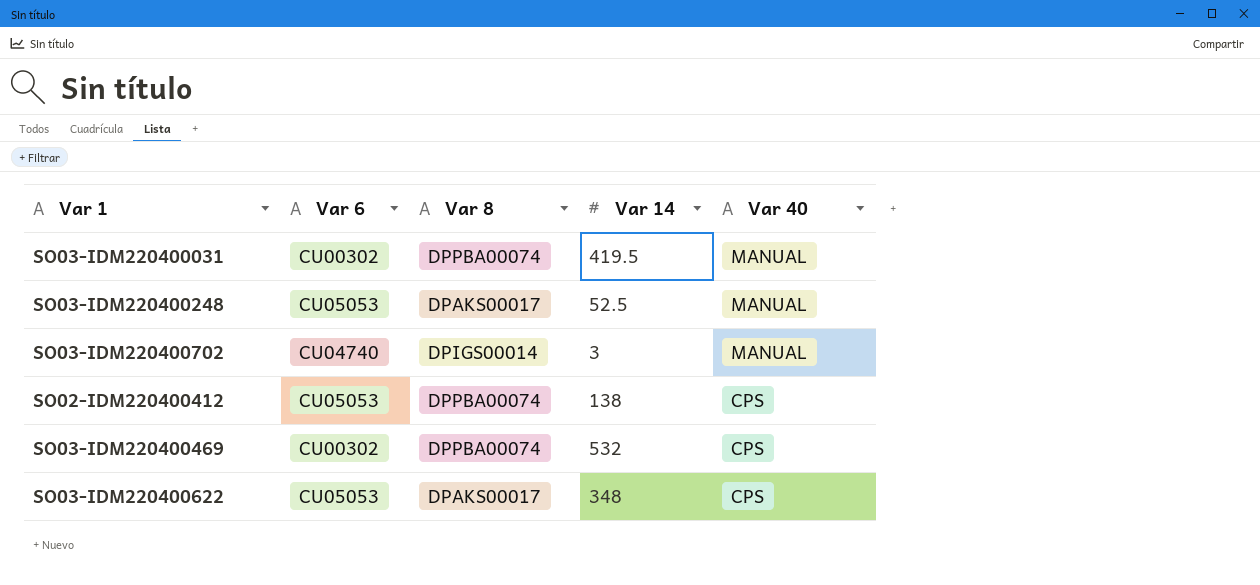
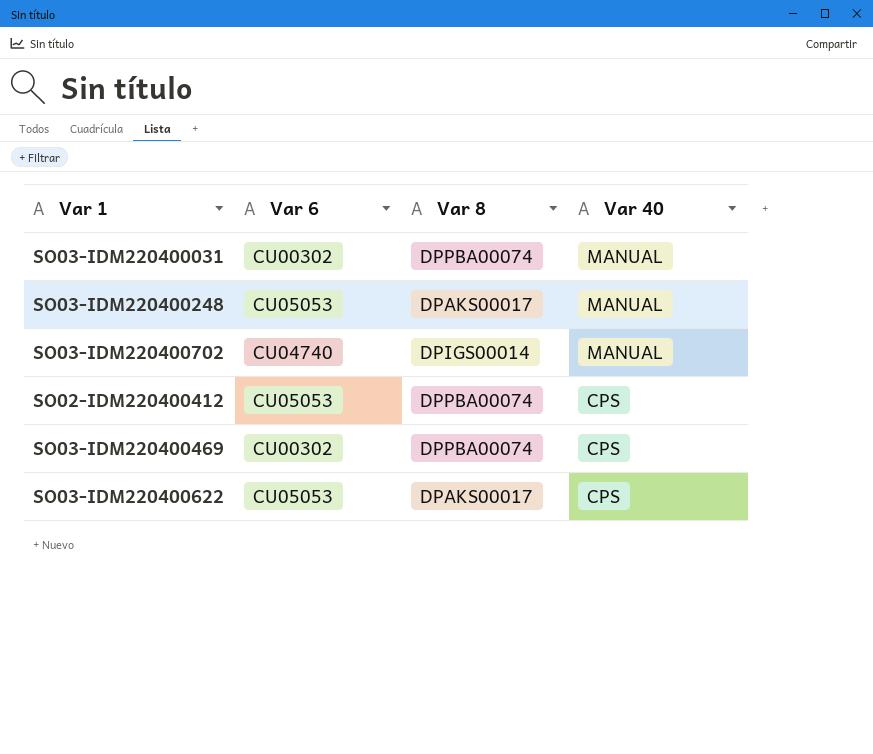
column Var 14 | position: 4 -> none

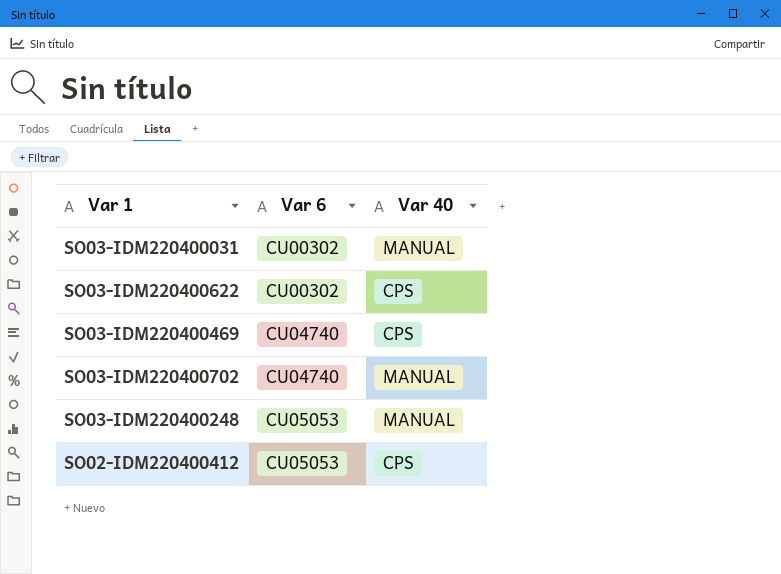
row order: Var 40 descending -> Var 6 ascending
column Var 8 | position: 3 -> none
SO03-IDM220400622 | Var 6: CU05053 -> CU00302
SO03-IDM220400469 | Var 6: CU00302 -> CU04740

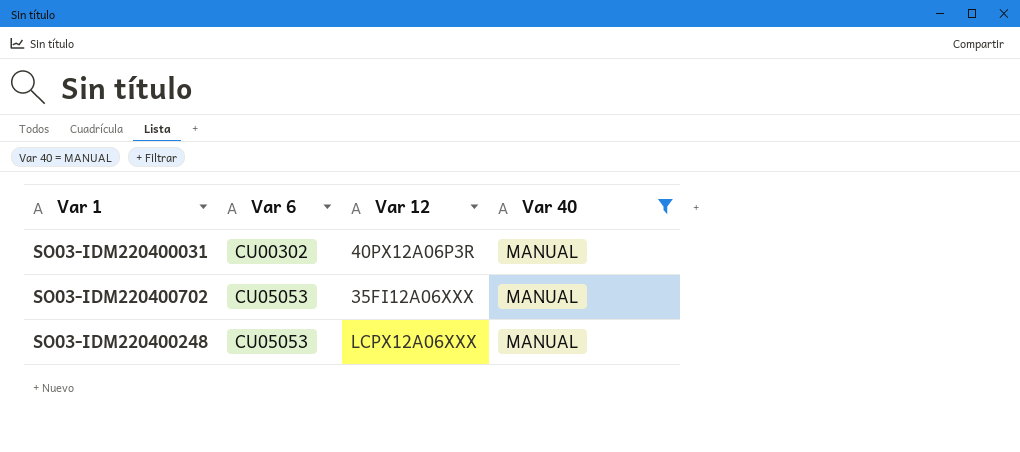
filter: none -> Var 40 = MANUAL
column Var 12 | position: none -> 3
SO03-IDM220400702 | Var 6: CU04740 -> CU05053

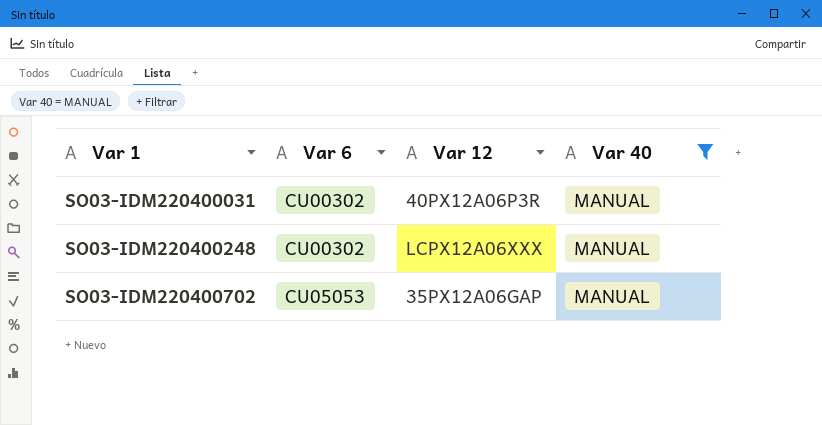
row order: Var 6 ascending -> Var 1 ascending
SO03-IDM220400248 | Var 6: CU05053 -> CU00302
SO03-IDM220400702 | Var 12: 35FI12A06XXX -> 35PX12A06GAP

